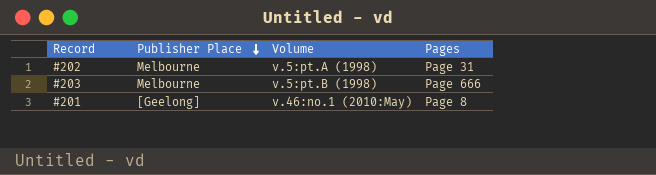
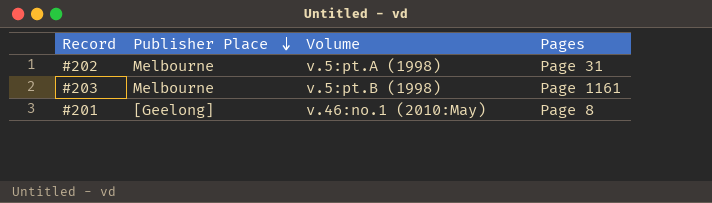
#203 | Pages: Page 666 -> Page 1161

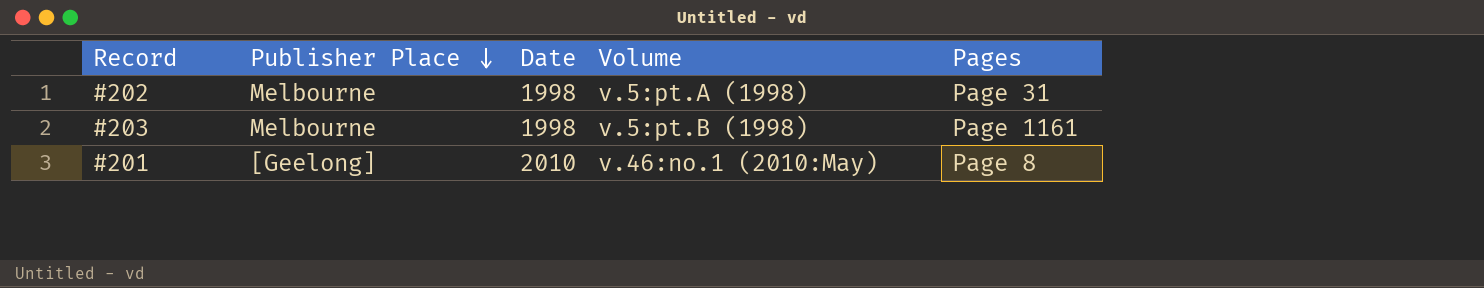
column Date | position: none -> 3

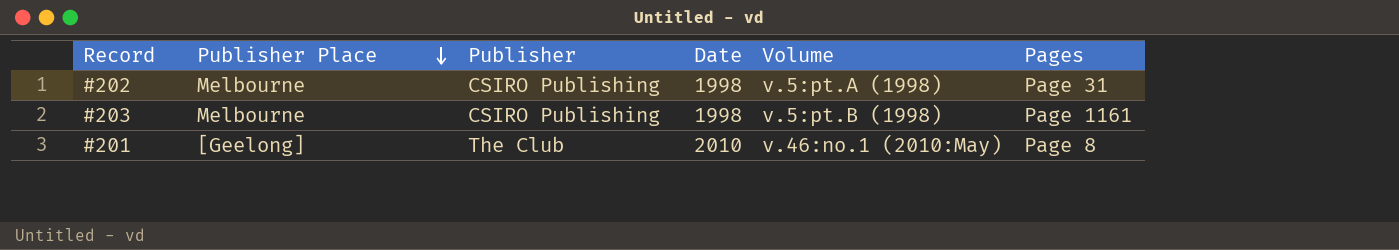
column Publisher | position: none -> 3

